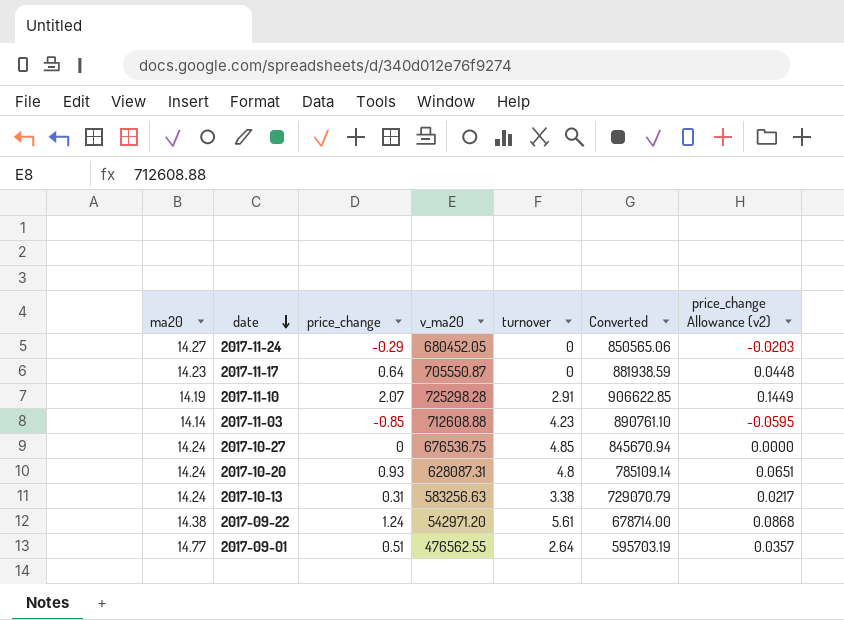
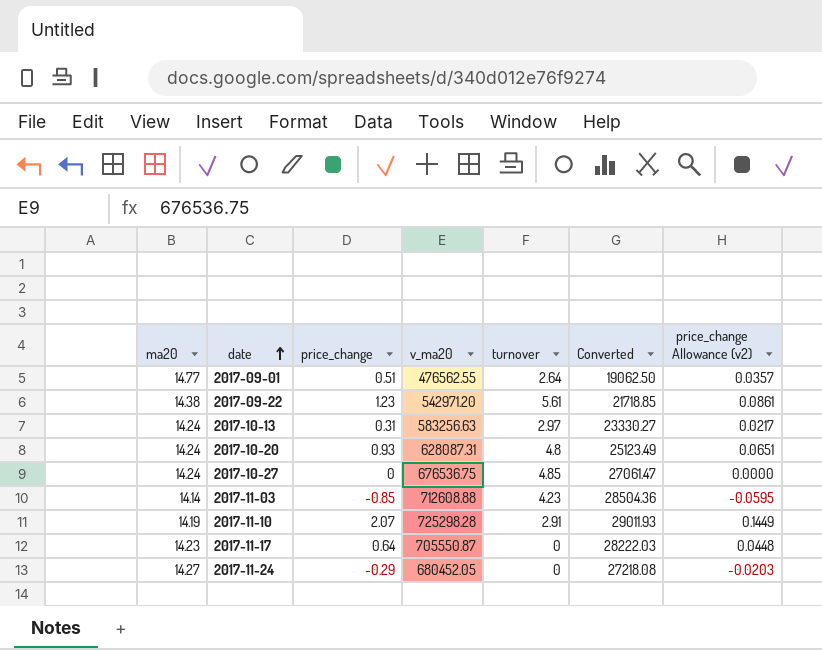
row order: date descending -> date ascending
column Converted | formula: [v_ma20] * 1.25 -> [v_ma20] * 0.04
2017-09-22 | price_change: 1.24 -> 1.23
2017-09-22 | price_change Allowance (v2): 0.0868 -> 0.0861
2017-10-13 | turnover: 3.38 -> 2.97

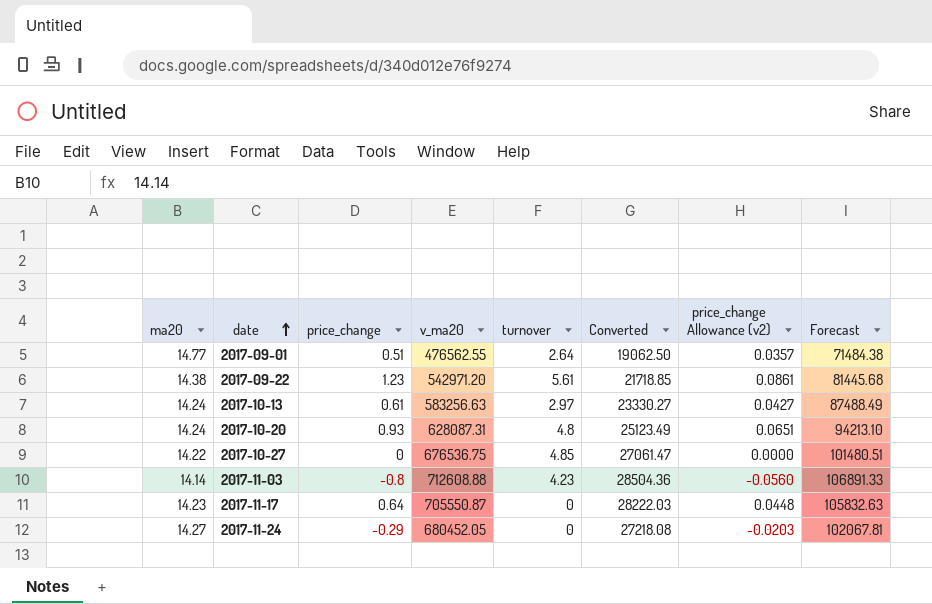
column Forecast | formula: none -> [v_ma20] * 0.15
row 2017-11-10: 14.19 | 2.07 | 725298.28 | 2.91 | 29011.93 | 0.1449 -> none
2017-10-13 | price_change: 0.31 -> 0.61
2017-10-13 | price_change Allowance (v2): 0.0217 -> 0.0427
2017-10-27 | ma20: 14.24 -> 14.22
2017-11-03 | price_change: -0.85 -> -0.8
2017-11-03 | price_change Allowance (v2): -0.0595 -> -0.0560

